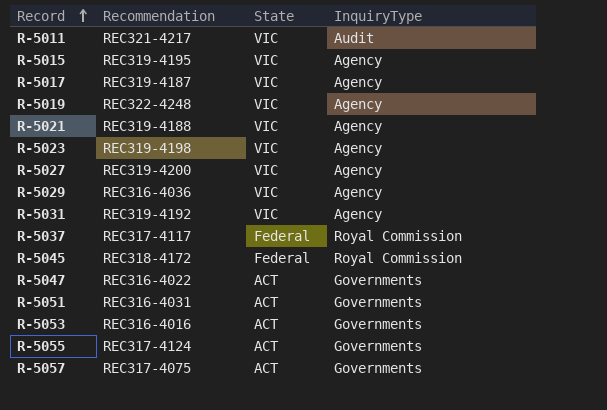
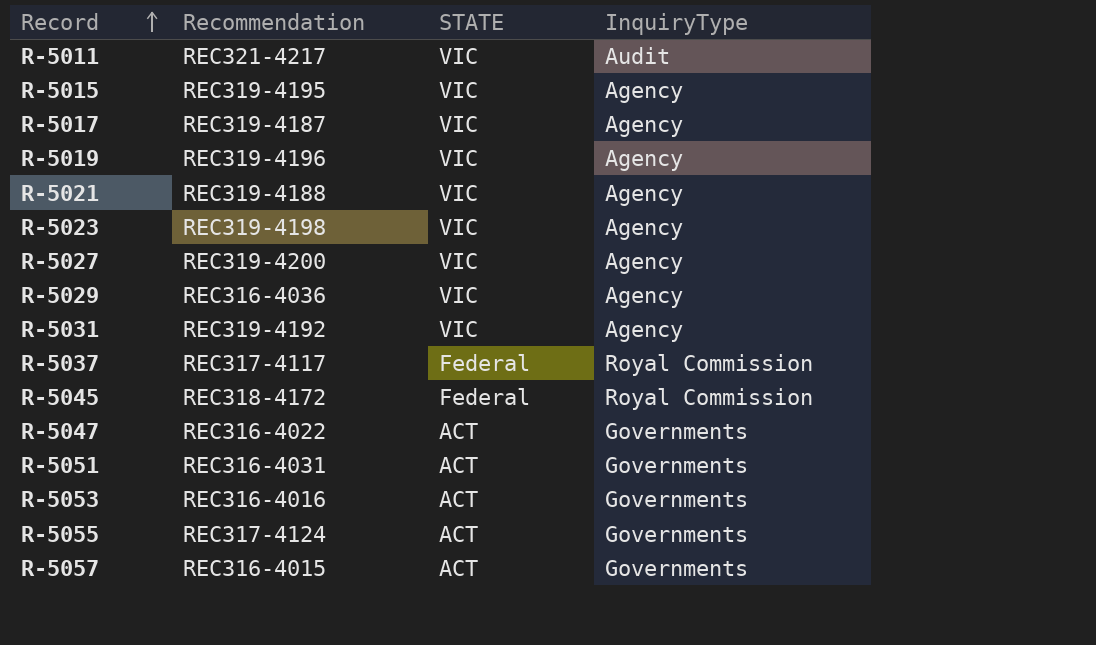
column name: State -> STATE
R-5019 | Recommendation: REC322-4248 -> REC319-4196
R-5057 | Recommendation: REC317-4075 -> REC316-4015

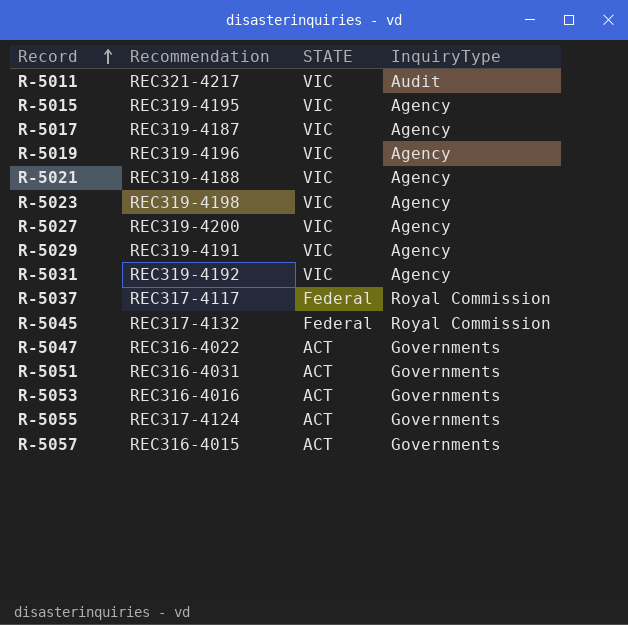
R-5029 | Recommendation: REC316-4036 -> REC319-4191
R-5045 | Recommendation: REC318-4172 -> REC317-4132

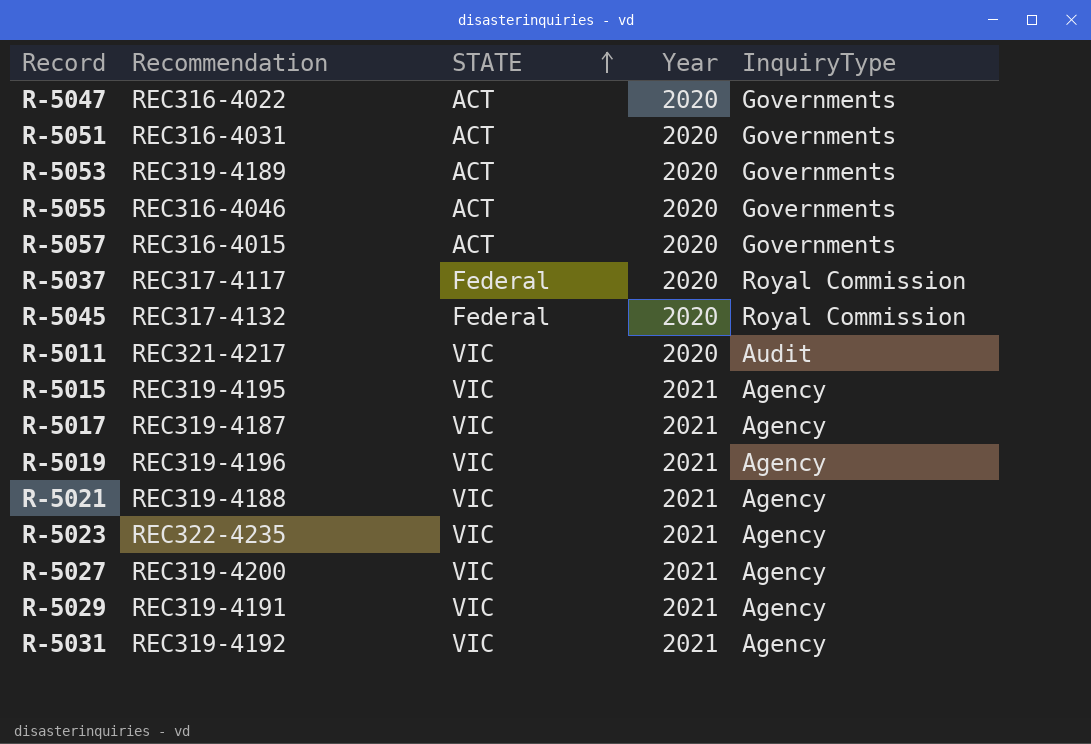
row order: Record ascending -> STATE ascending
column Year | position: none -> 4
R-5053 | Recommendation: REC316-4016 -> REC319-4189
R-5055 | Recommendation: REC317-4124 -> REC316-4046
R-5023 | Recommendation: REC319-4198 -> REC322-4235

